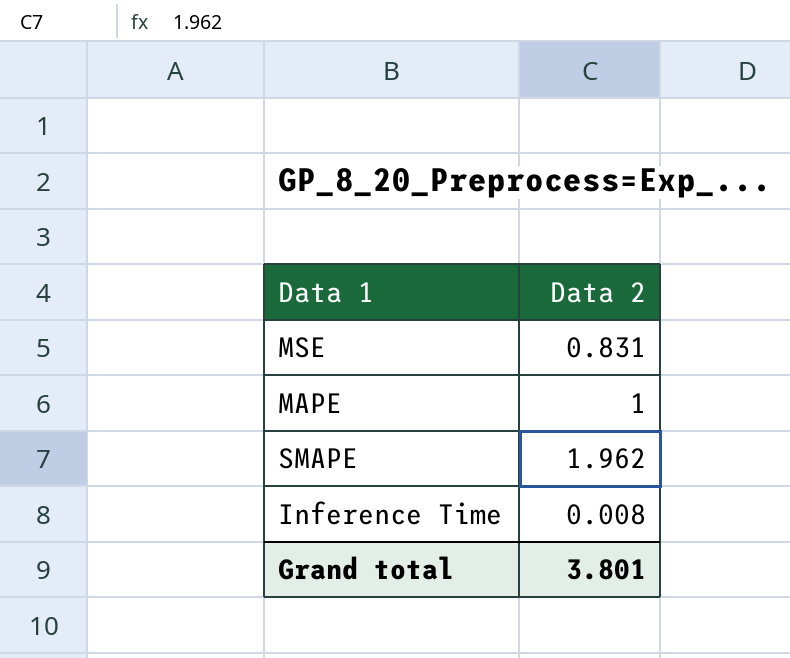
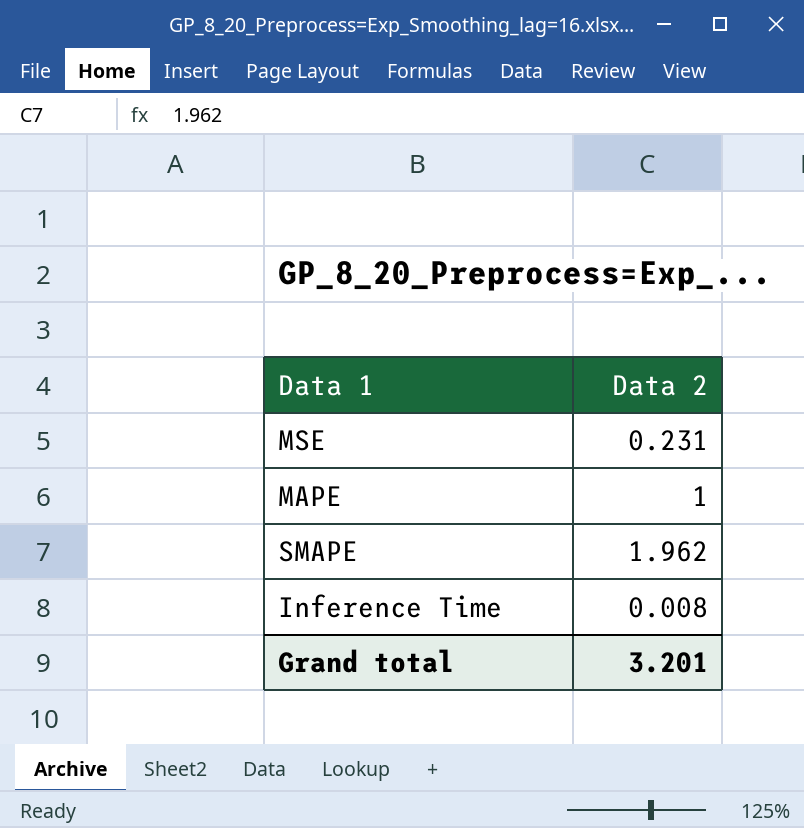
MSE | Data 2: 0.831 -> 0.231
Grand total | Data 2: 3.801 -> 3.201

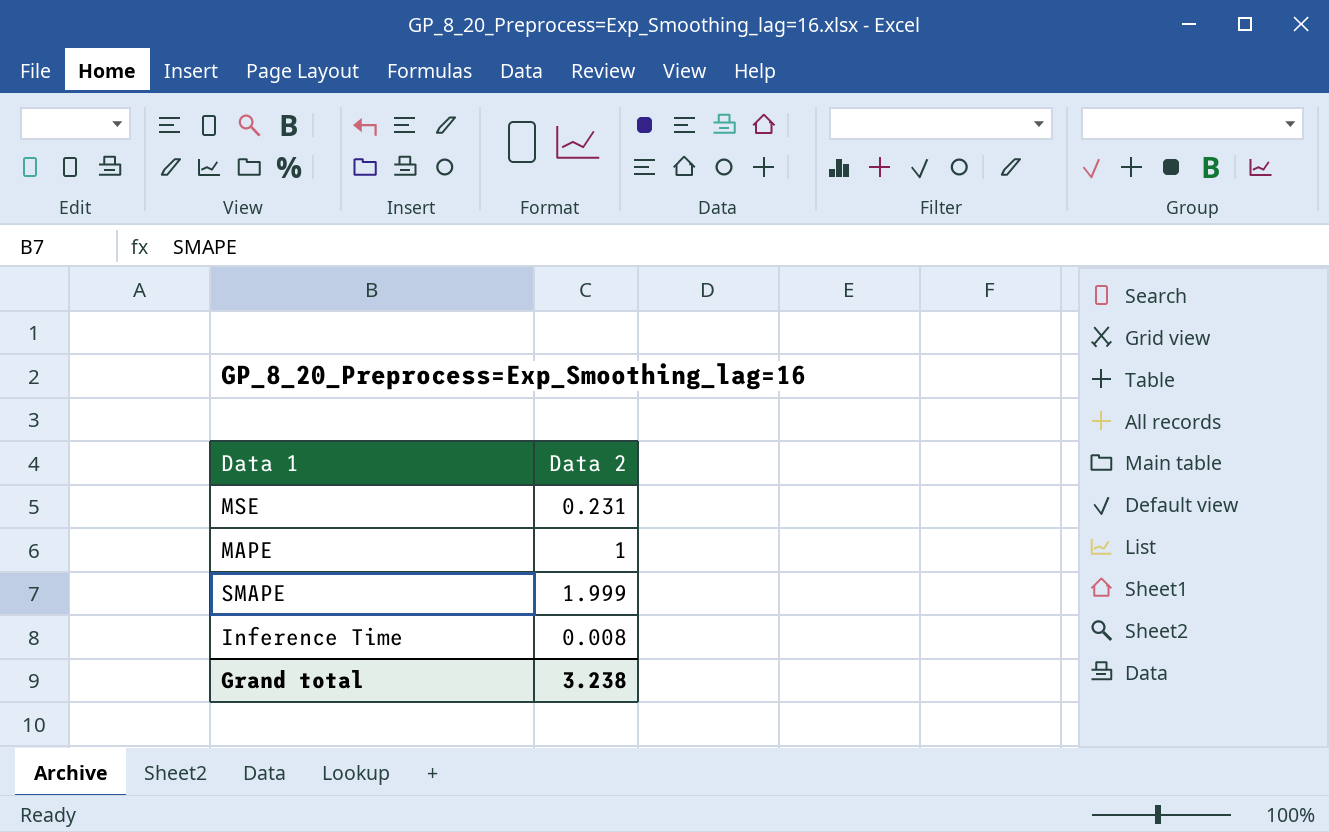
SMAPE | Data 2: 1.962 -> 1.999
Grand total | Data 2: 3.201 -> 3.238

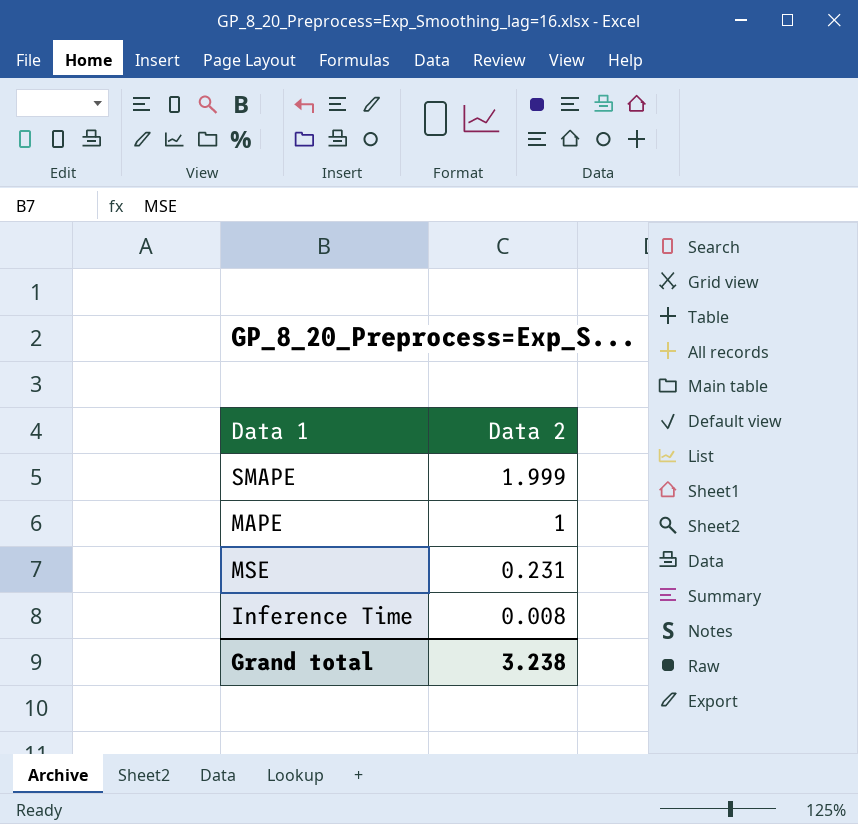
row order: none -> Data 2 descending

